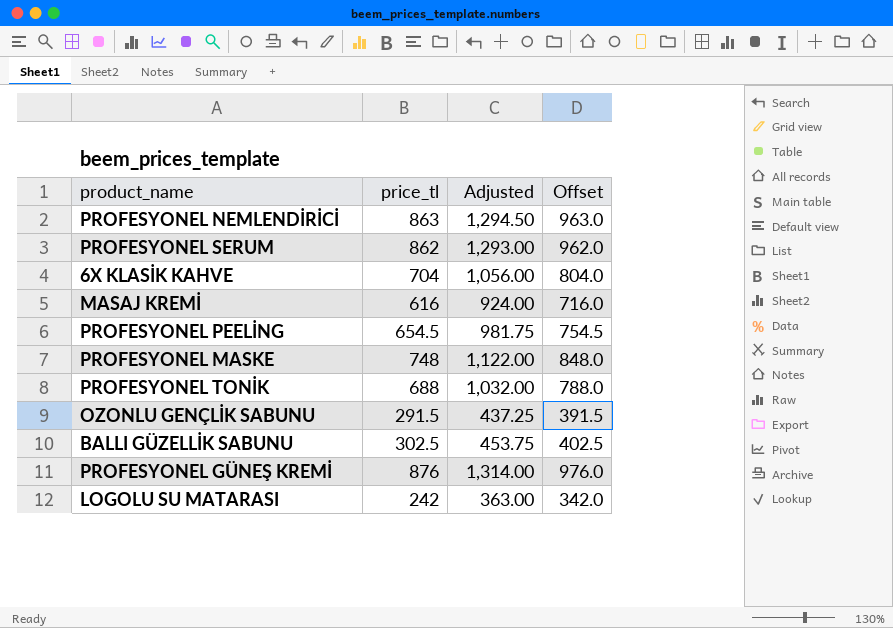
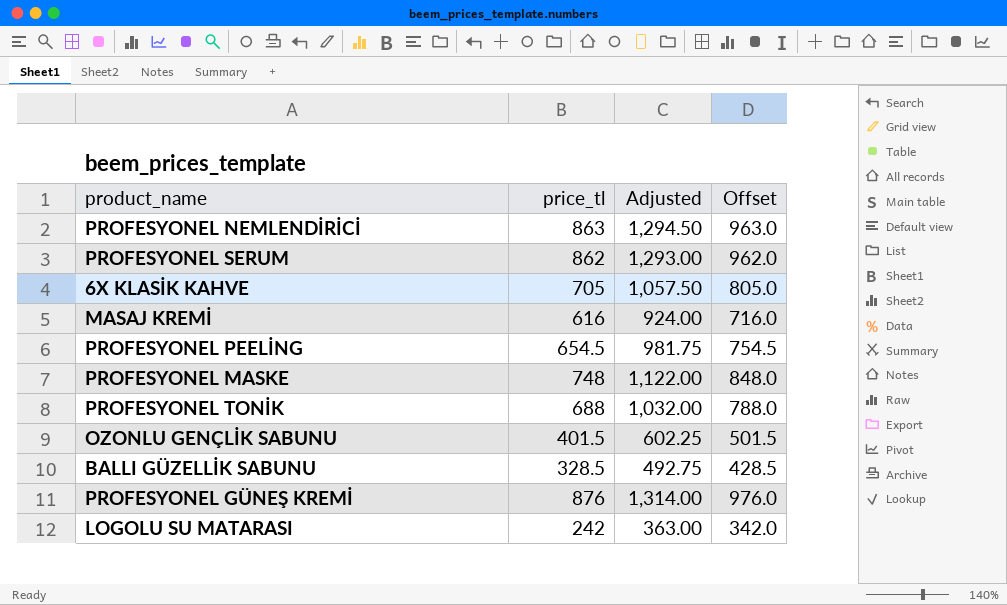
6X KLASİK KAHVE | price_tl: 704 -> 705
6X KLASİK KAHVE | Adjusted: 1,056.00 -> 1,057.50
6X KLASİK KAHVE | Offset: 804.0 -> 805.0
OZONLU GENÇLİK SABUNU | price_tl: 291.5 -> 401.5
OZONLU GENÇLİK SABUNU | Adjusted: 437.25 -> 602.25
OZONLU GENÇLİK SABUNU | Offset: 391.5 -> 501.5
BALLI GÜZELLİK SABUNU | price_tl: 302.5 -> 328.5
BALLI GÜZELLİK SABUNU | Adjusted: 453.75 -> 492.75
BALLI GÜZELLİK SABUNU | Offset: 402.5 -> 428.5

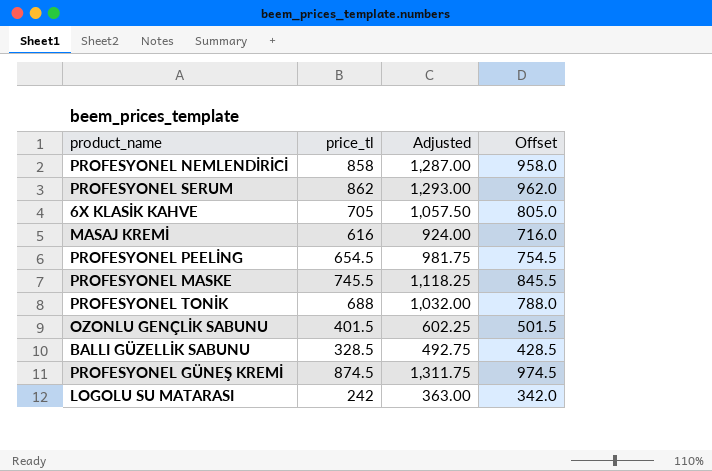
PROFESYONEL NEMLENDİRİCİ | price_tl: 863 -> 858
PROFESYONEL NEMLENDİRİCİ | Adjusted: 1,294.50 -> 1,287.00
PROFESYONEL NEMLENDİRİCİ | Offset: 963.0 -> 958.0
PROFESYONEL MASKE | price_tl: 748 -> 745.5
PROFESYONEL MASKE | Adjusted: 1,122.00 -> 1,118.25
PROFESYONEL MASKE | Offset: 848.0 -> 845.5
PROFESYONEL GÜNEŞ KREMİ | price_tl: 876 -> 874.5
PROFESYONEL GÜNEŞ KREMİ | Adjusted: 1,314.00 -> 1,311.75
PROFESYONEL GÜNEŞ KREMİ | Offset: 976.0 -> 974.5

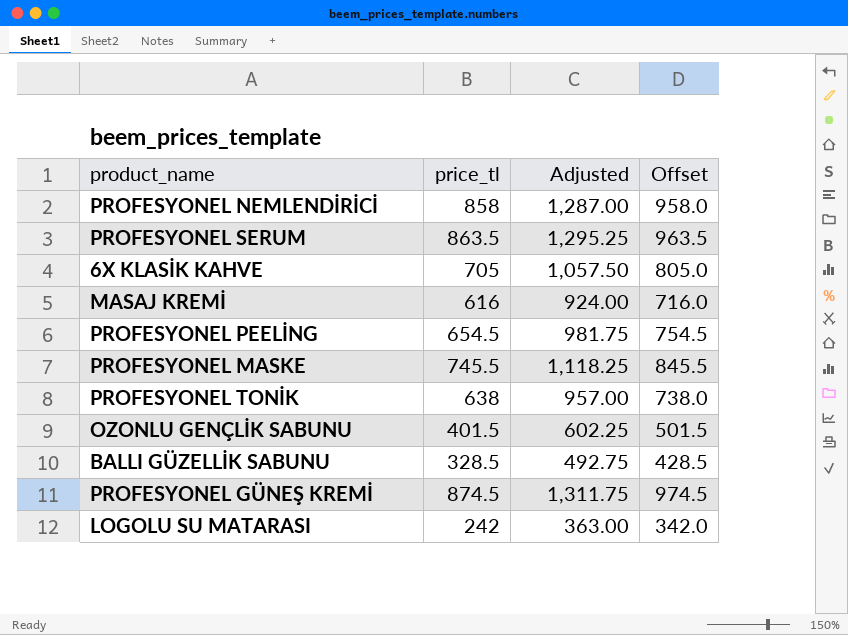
PROFESYONEL SERUM | price_tl: 862 -> 863.5
PROFESYONEL SERUM | Adjusted: 1,293.00 -> 1,295.25
PROFESYONEL SERUM | Offset: 962.0 -> 963.5
PROFESYONEL TONİK | price_tl: 688 -> 638
PROFESYONEL TONİK | Adjusted: 1,032.00 -> 957.00
PROFESYONEL TONİK | Offset: 788.0 -> 738.0

